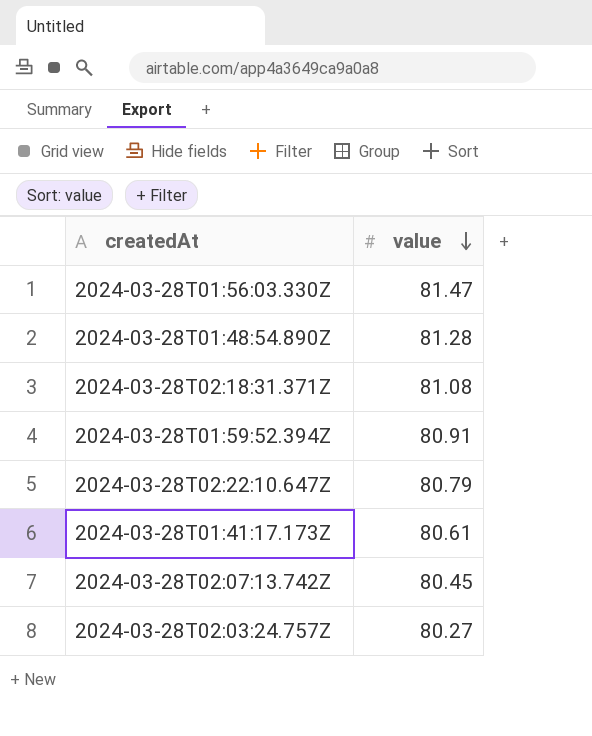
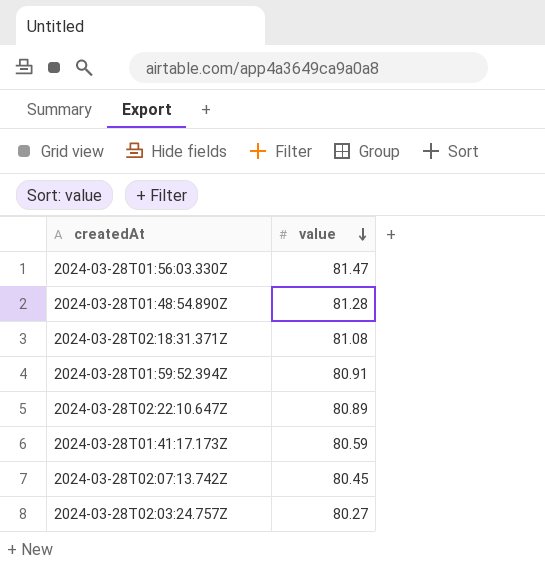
2024-03-28T02:22:10.647Z | value: 80.79 -> 80.89
2024-03-28T01:41:17.173Z | value: 80.61 -> 80.59

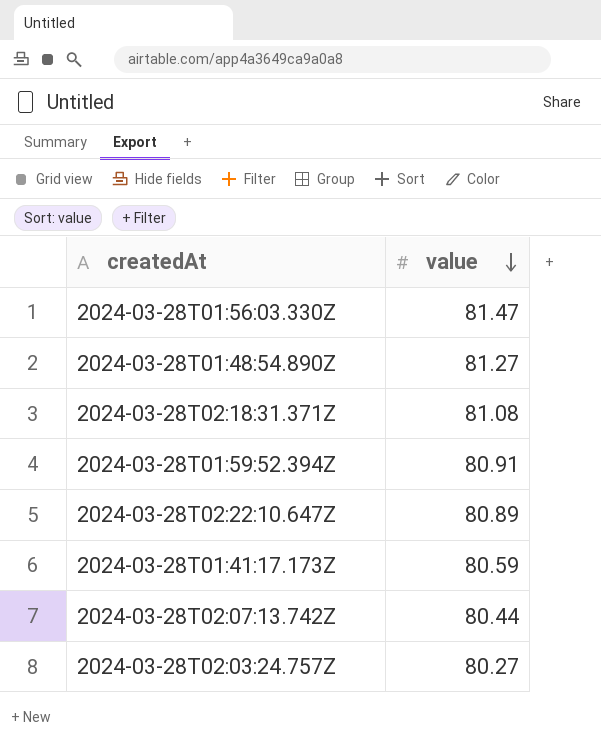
2024-03-28T01:48:54.890Z | value: 81.28 -> 81.27
2024-03-28T02:07:13.742Z | value: 80.45 -> 80.44

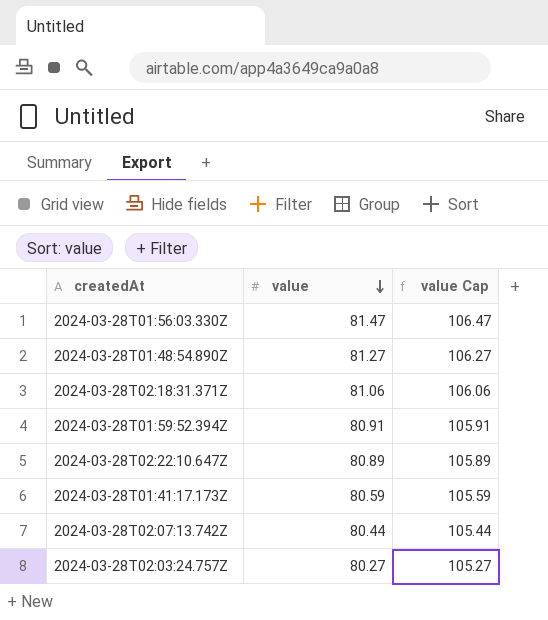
column value Cap | formula: none -> [value] + 25
2024-03-28T02:18:31.371Z | value: 81.08 -> 81.06

